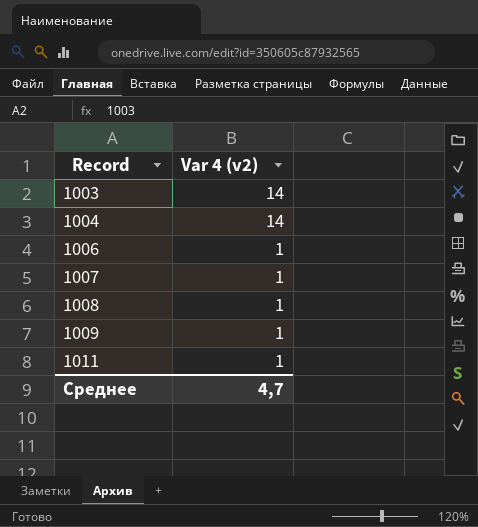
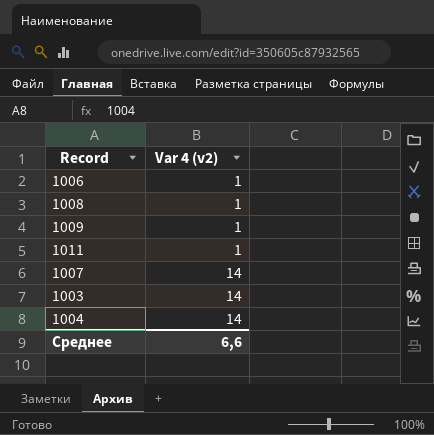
row order: Record ascending -> Var 4 (v2) ascending
1007 | Var 4 (v2): 1 -> 14
Среднее | Var 4 (v2): 4,7 -> 6,6

